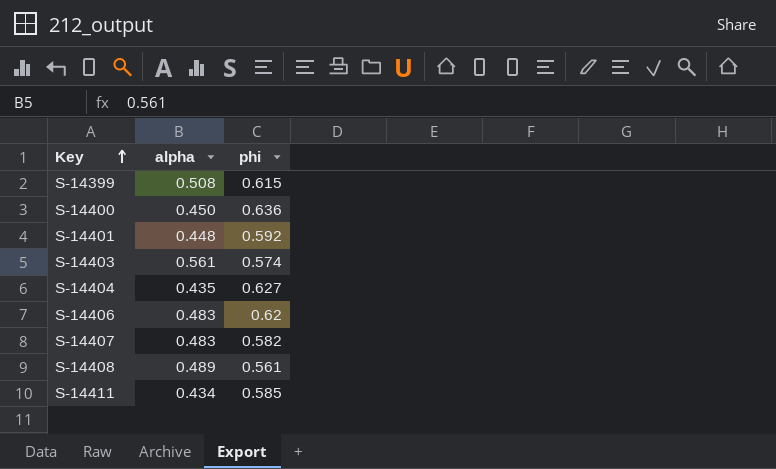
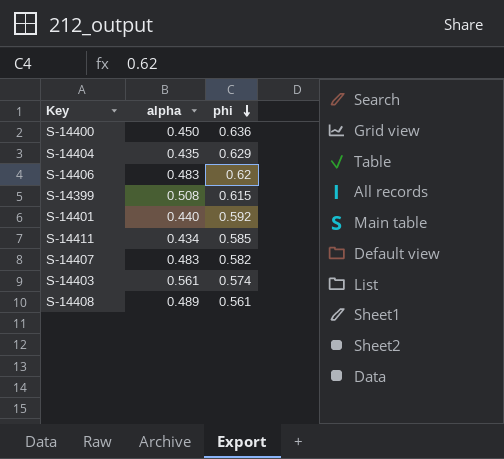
row order: Key ascending -> phi descending
S-14404 | phi: 0.627 -> 0.629
S-14401 | alpha: 0.448 -> 0.440

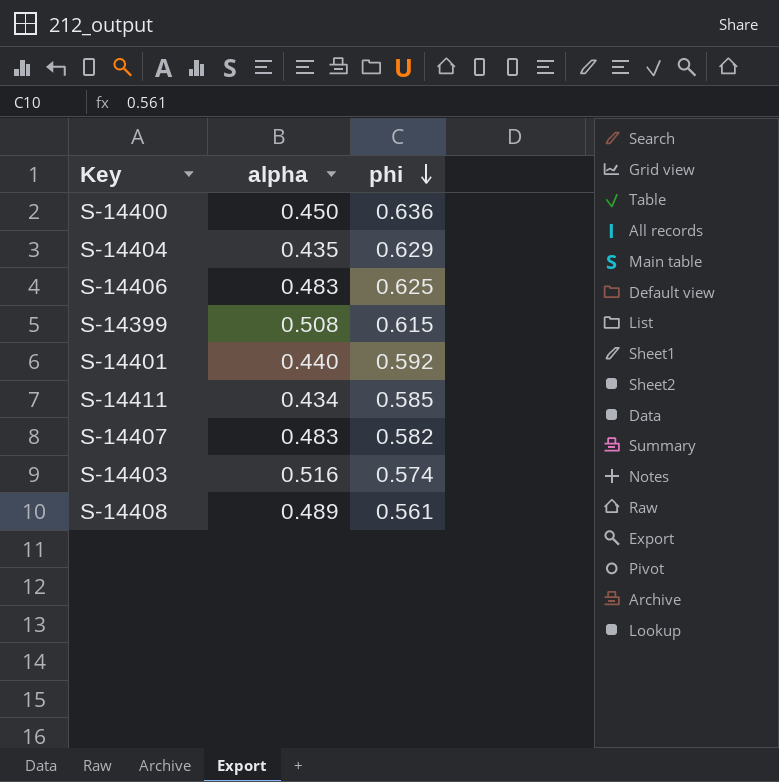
S-14406 | phi: 0.62 -> 0.625
S-14403 | alpha: 0.561 -> 0.516

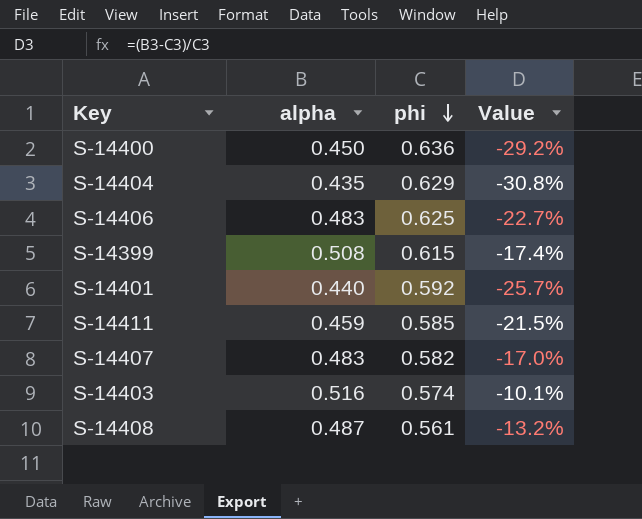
column Value | formula: none -> ([alpha] - [phi]) / [phi]
S-14411 | alpha: 0.434 -> 0.459
S-14408 | alpha: 0.489 -> 0.487

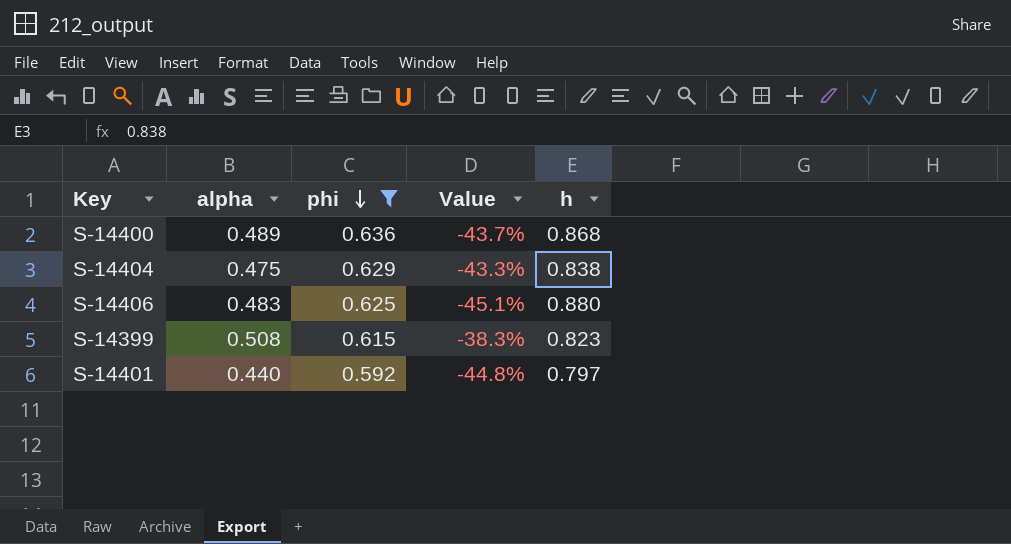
filter: none -> phi >= 0.592
column Value | formula: ([alpha] - [phi]) / [phi] -> ([alpha] - [h]) / [h]
column h | position: none -> 5
S-14400 | alpha: 0.450 -> 0.489
S-14404 | alpha: 0.435 -> 0.475

